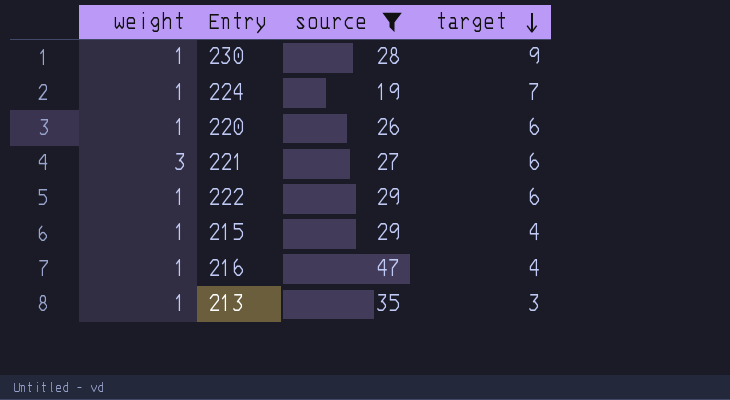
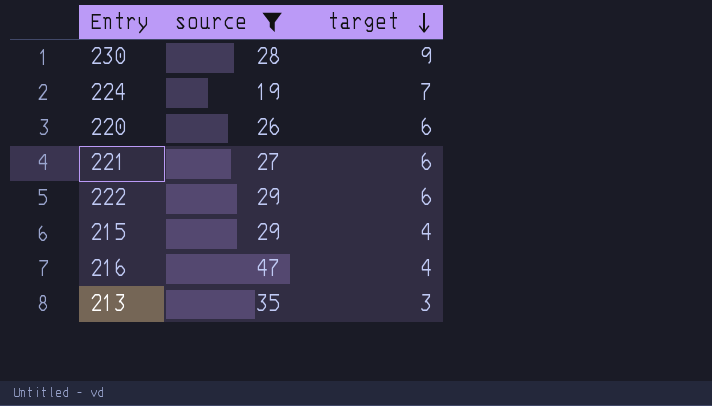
column weight | position: 1 -> none

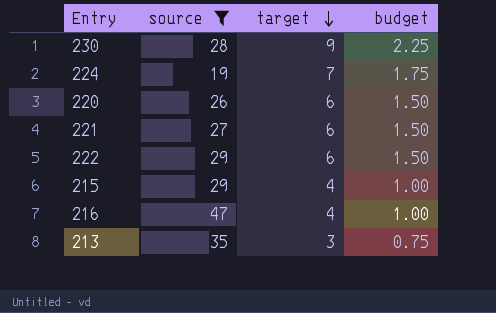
column budget | formula: none -> [target] * 0.25

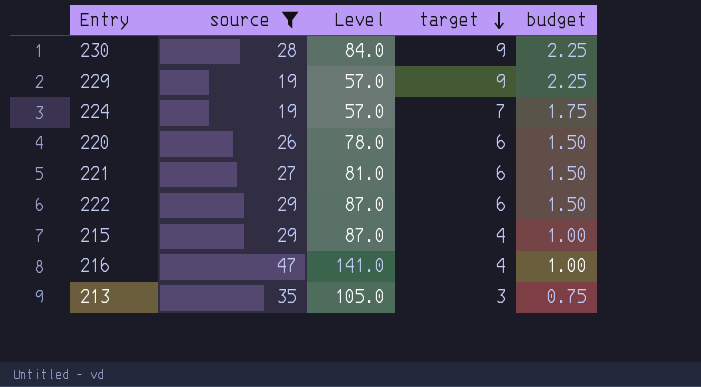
column Level | formula: none -> [source] * 3
row 229: none -> 19 | 57.0 | 9 | 2.25

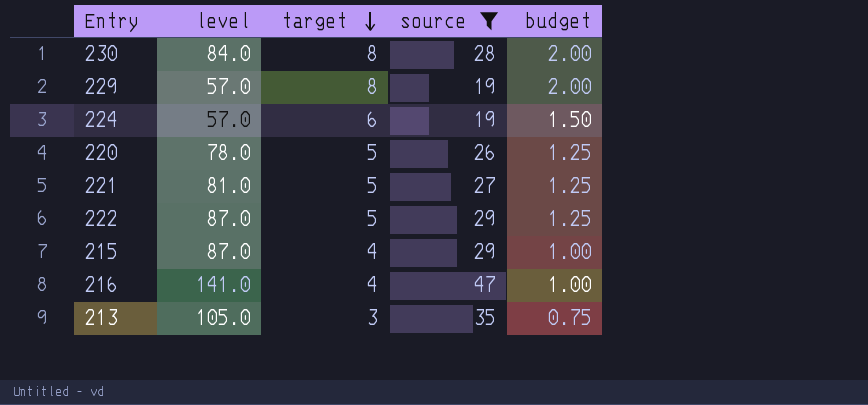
column name: Level -> level
column source | position: 2 -> 4
230 | target: 9 -> 8
230 | budget: 2.25 -> 2.00
229 | target: 9 -> 8
229 | budget: 2.25 -> 2.00
224 | target: 7 -> 6
224 | budget: 1.75 -> 1.50
220 | target: 6 -> 5
220 | budget: 1.50 -> 1.25
221 | target: 6 -> 5
221 | budget: 1.50 -> 1.25
222 | target: 6 -> 5
222 | budget: 1.50 -> 1.25

